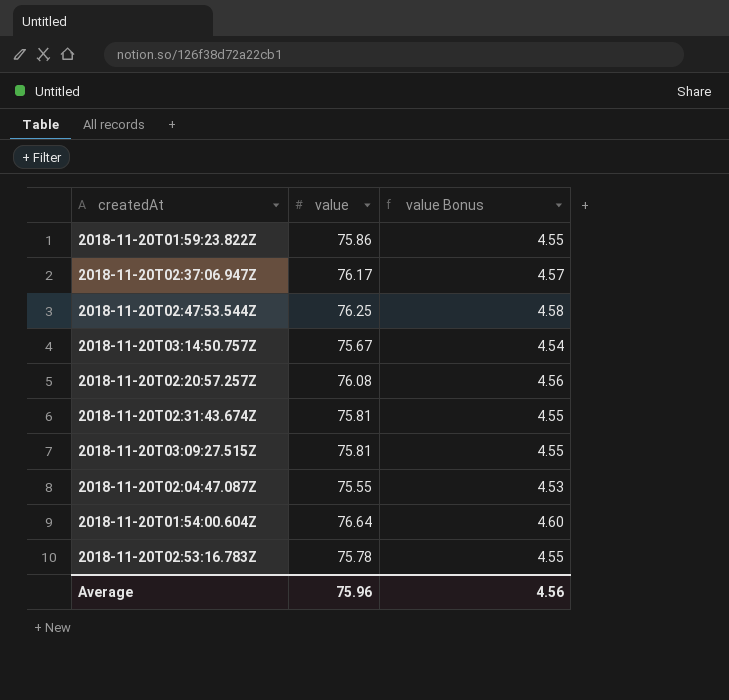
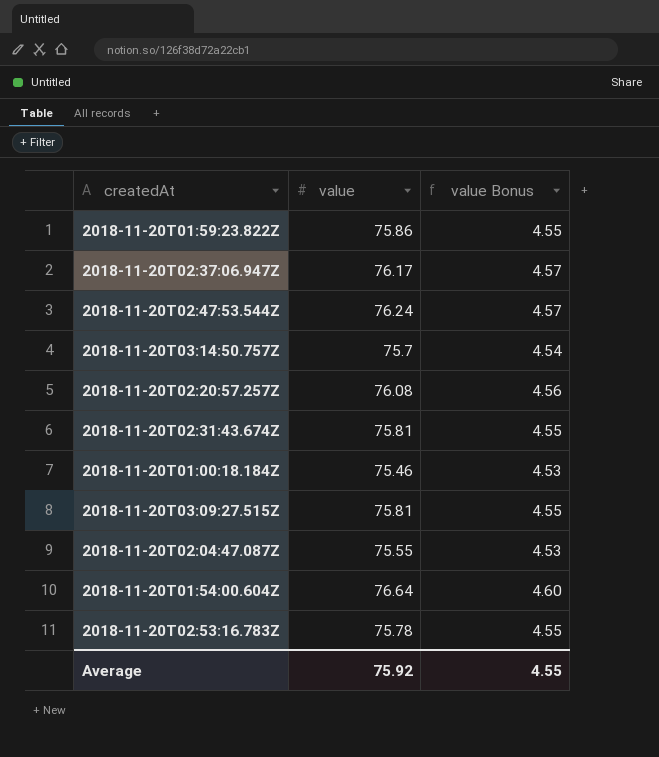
2018-11-20T02:47:53.544Z | value: 76.25 -> 76.24
2018-11-20T02:47:53.544Z | value Bonus: 4.58 -> 4.57
2018-11-20T03:14:50.757Z | value: 75.67 -> 75.7
row 2018-11-20T01:00:18.184Z: none -> 75.46 | 4.53
Average | value: 75.96 -> 75.92
Average | value Bonus: 4.56 -> 4.55

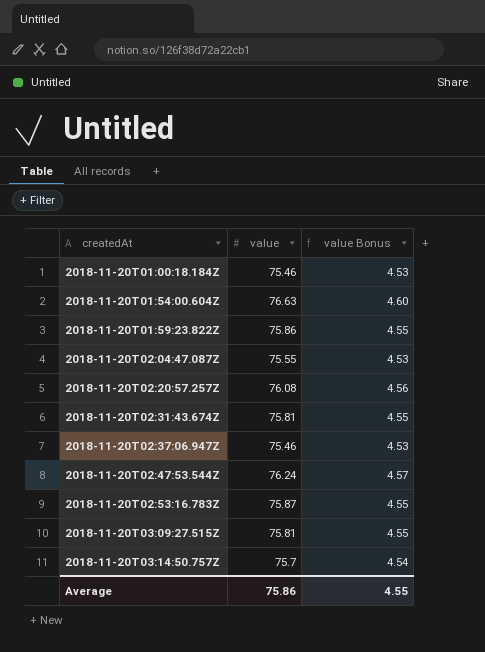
row order: none -> createdAt ascending
2018-11-20T01:54:00.604Z | value: 76.64 -> 76.63
2018-11-20T02:37:06.947Z | value: 76.17 -> 75.46
2018-11-20T02:37:06.947Z | value Bonus: 4.57 -> 4.53
2018-11-20T02:53:16.783Z | value: 75.78 -> 75.87
Average | value: 75.92 -> 75.86

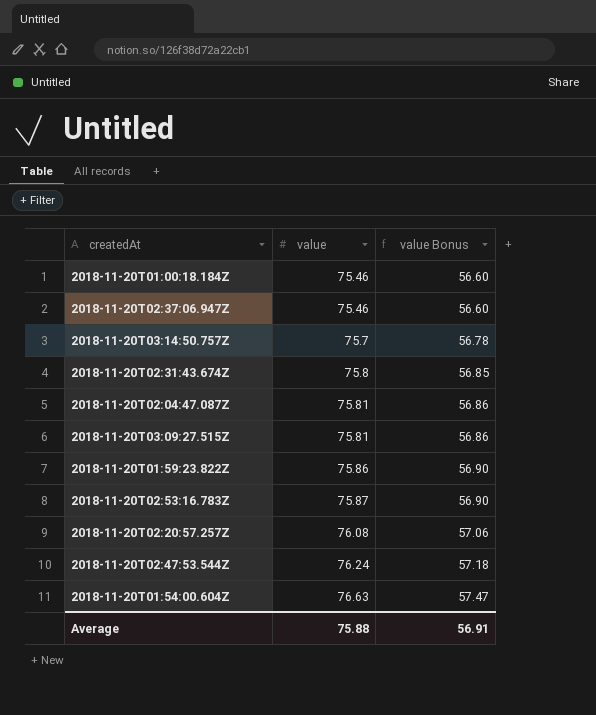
row order: createdAt ascending -> value ascending
column value Bonus | formula: [value] * 0.06 -> [value] * 0.75
2018-11-20T02:31:43.674Z | value: 75.81 -> 75.8
2018-11-20T02:04:47.087Z | value: 75.55 -> 75.81
Average | value: 75.86 -> 75.88
Average | value Bonus: 4.55 -> 56.91

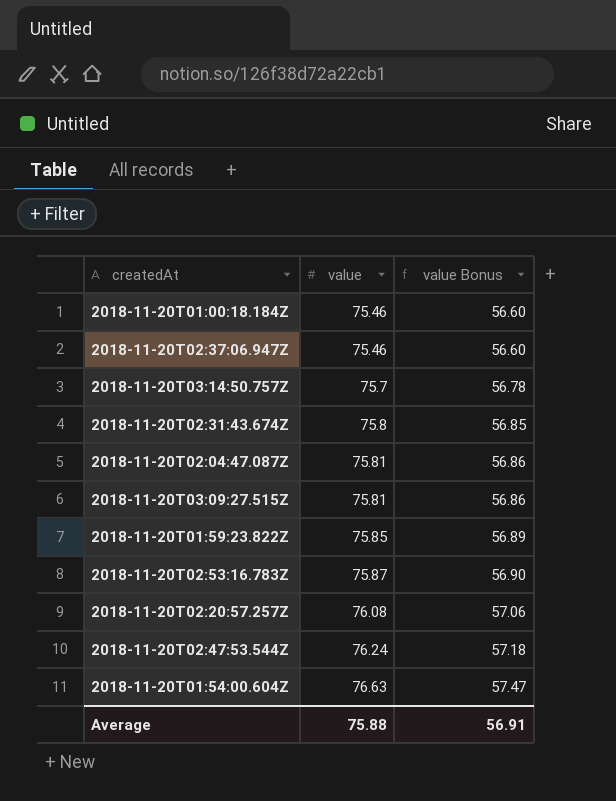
2018-11-20T01:59:23.822Z | value: 75.86 -> 75.85
2018-11-20T01:59:23.822Z | value Bonus: 56.90 -> 56.89

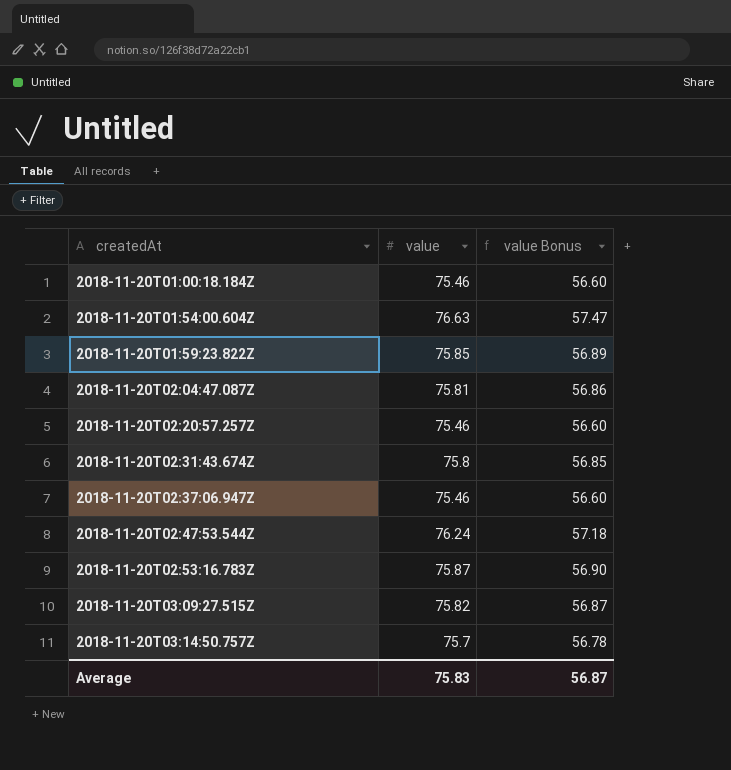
row order: value ascending -> createdAt ascending
2018-11-20T02:20:57.257Z | value: 76.08 -> 75.46
2018-11-20T02:20:57.257Z | value Bonus: 57.06 -> 56.60
2018-11-20T03:09:27.515Z | value: 75.81 -> 75.82
2018-11-20T03:09:27.515Z | value Bonus: 56.86 -> 56.87
Average | value: 75.88 -> 75.83
Average | value Bonus: 56.91 -> 56.87

